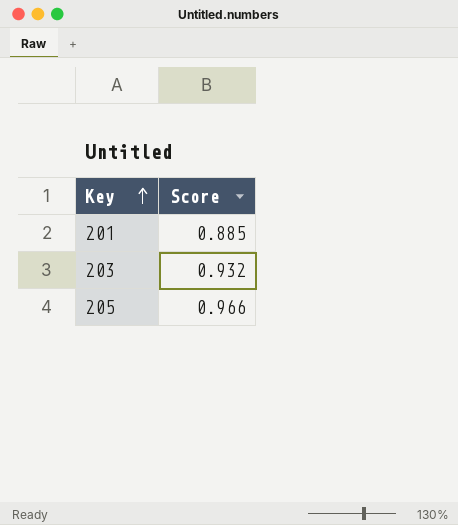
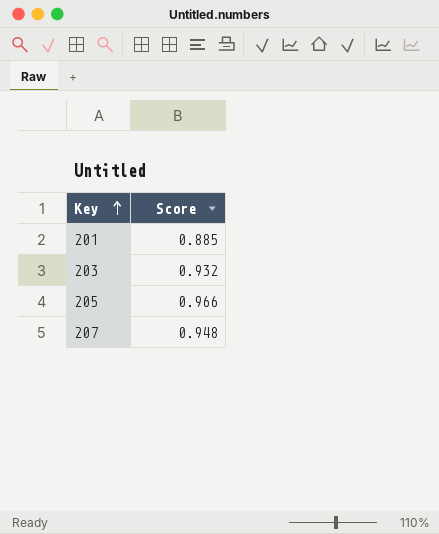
row 207: none -> 0.948

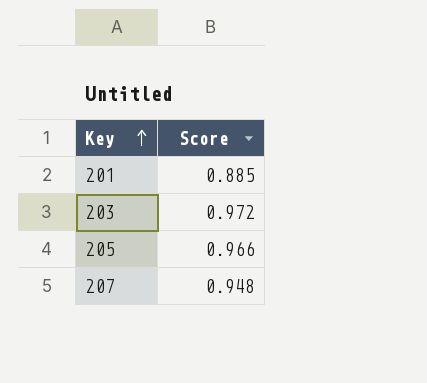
203 | Score: 0.932 -> 0.972

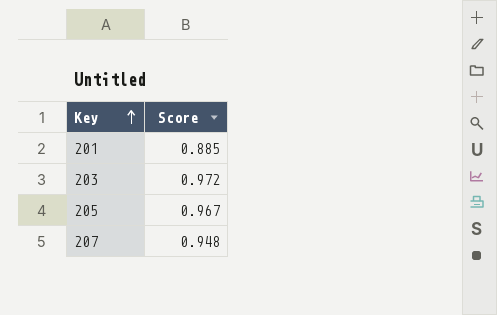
205 | Score: 0.966 -> 0.967

